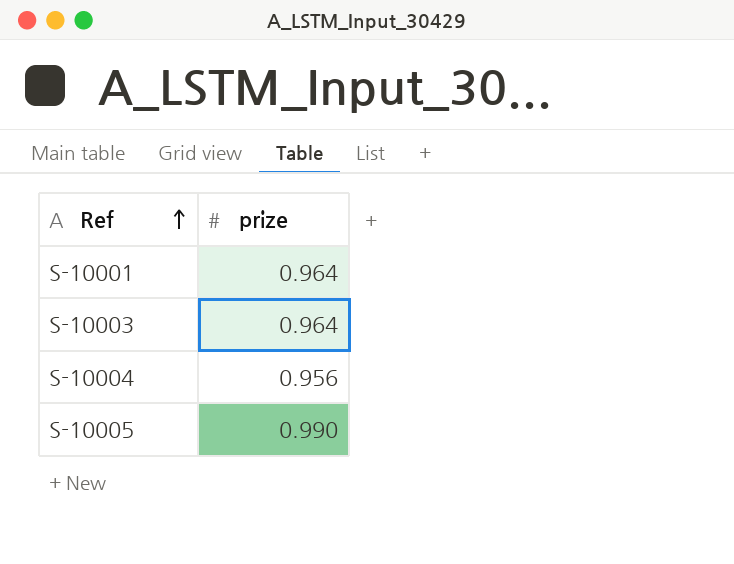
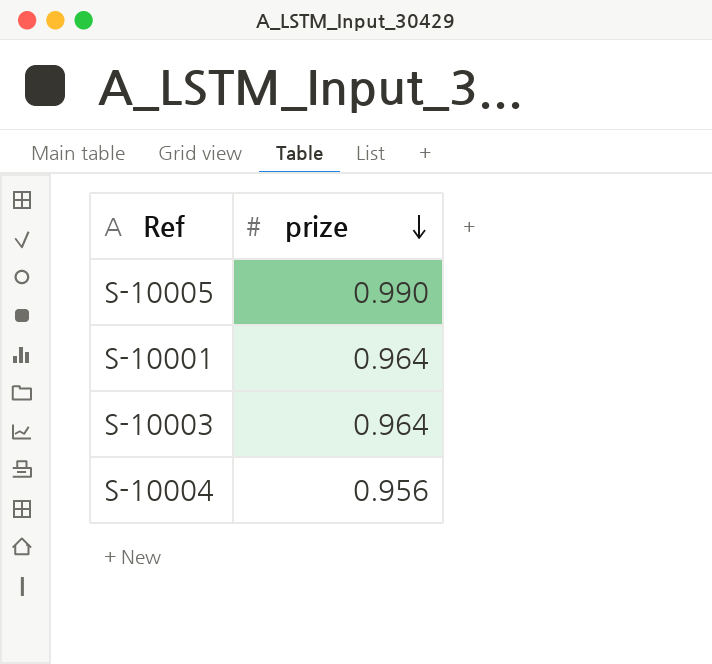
row order: Ref ascending -> prize descending

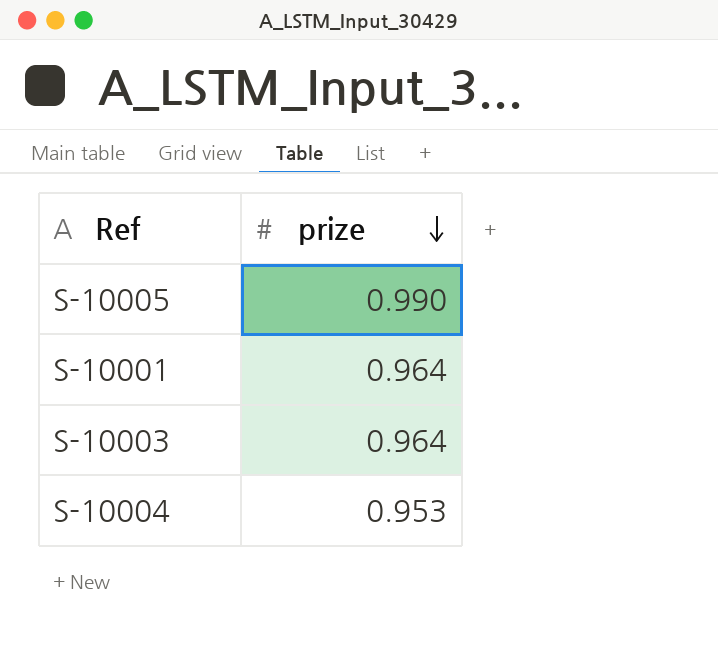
S-10004 | prize: 0.956 -> 0.953

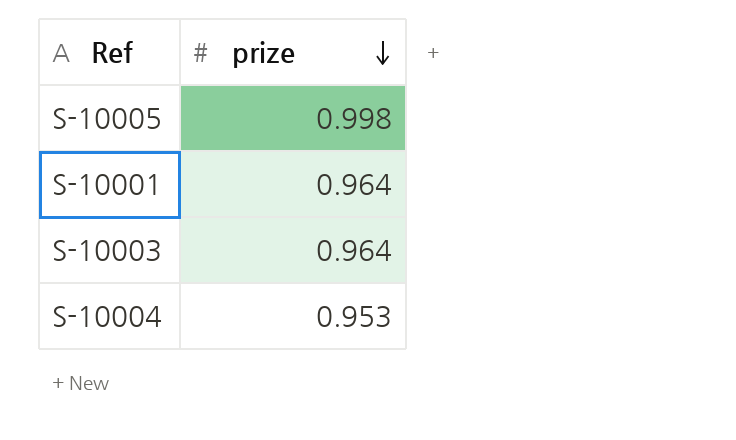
S-10005 | prize: 0.990 -> 0.998

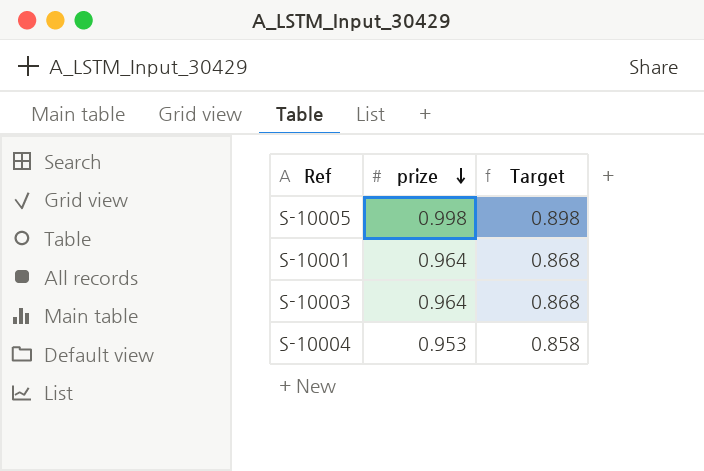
column Target | formula: none -> [prize] * 0.9

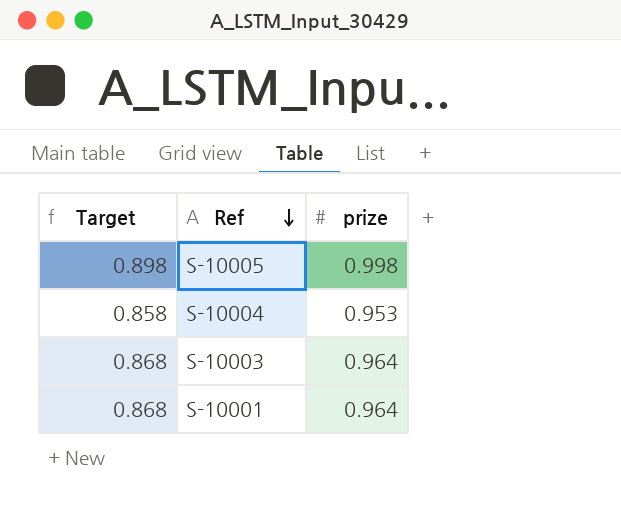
row order: prize descending -> Ref descending
column Target | position: 3 -> 1

